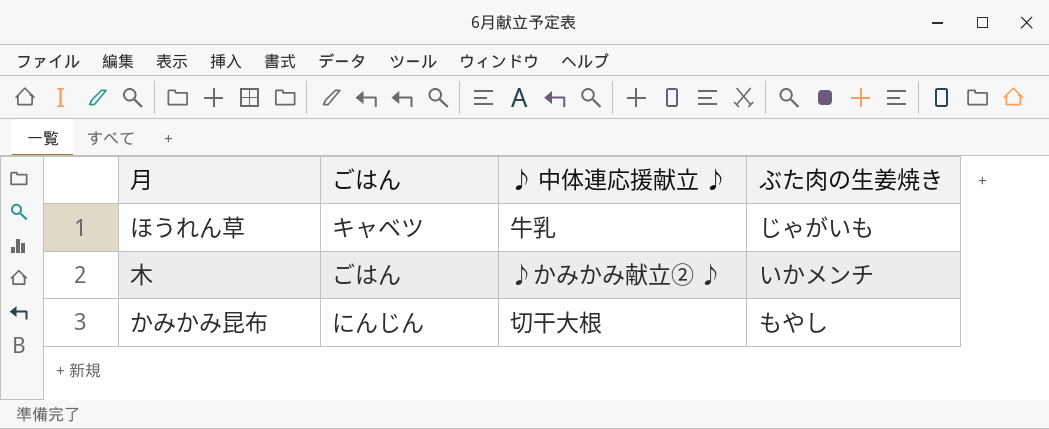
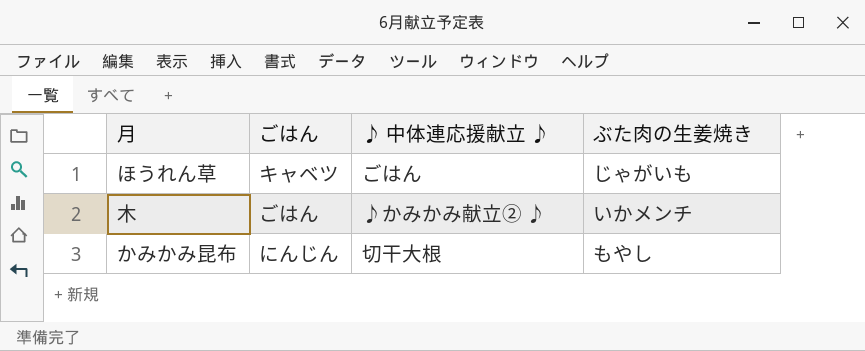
ほうれん草 | ♪ 中体連応援献立 ♪: 牛乳 -> ごはん

